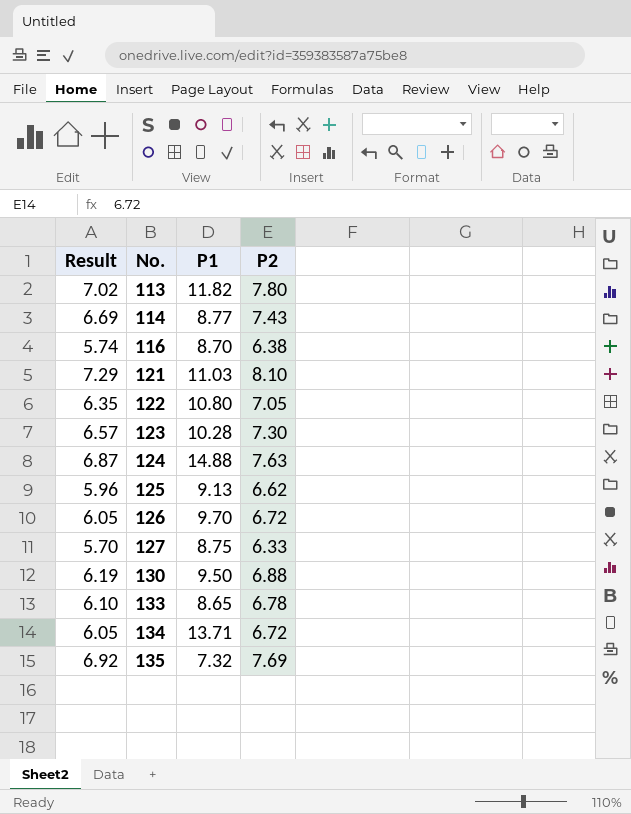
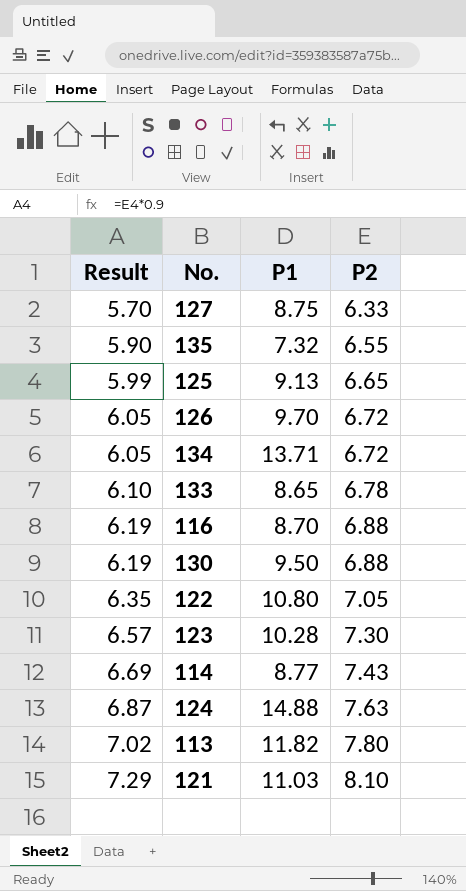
row order: No. ascending -> Result ascending
135 | Result: 6.92 -> 5.90
135 | P2: 7.69 -> 6.55
125 | Result: 5.96 -> 5.99
125 | P2: 6.62 -> 6.65
116 | Result: 5.74 -> 6.19
116 | P2: 6.38 -> 6.88

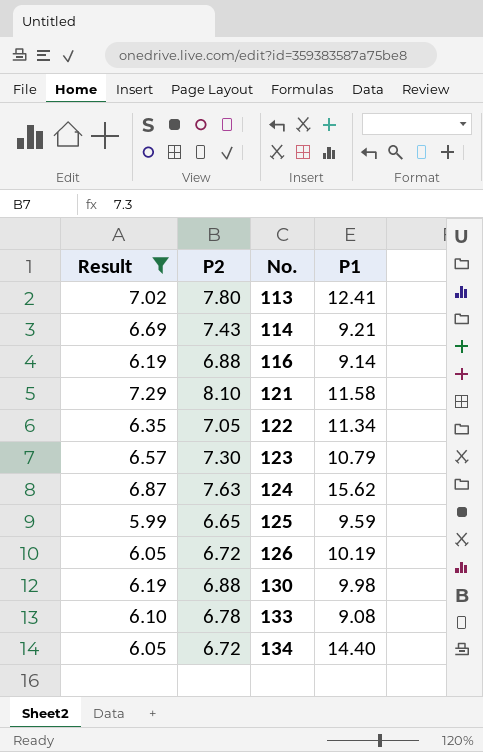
filter: none -> Result >= 5.99
row order: Result ascending -> No. ascending
column P2 | position: 4 -> 2
113 | P1: 11.82 -> 12.41
114 | P1: 8.77 -> 9.21
116 | P1: 8.70 -> 9.14
121 | P1: 11.03 -> 11.58
122 | P1: 10.80 -> 11.34
123 | P1: 10.28 -> 10.79
124 | P1: 14.88 -> 15.62
125 | P1: 9.13 -> 9.59
126 | P1: 9.70 -> 10.19
130 | P1: 9.50 -> 9.98
133 | P1: 8.65 -> 9.08
134 | P1: 13.71 -> 14.40

